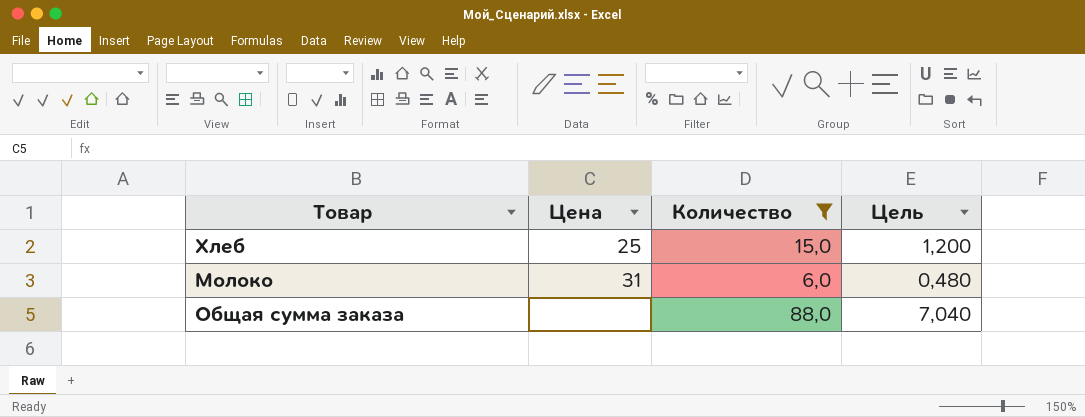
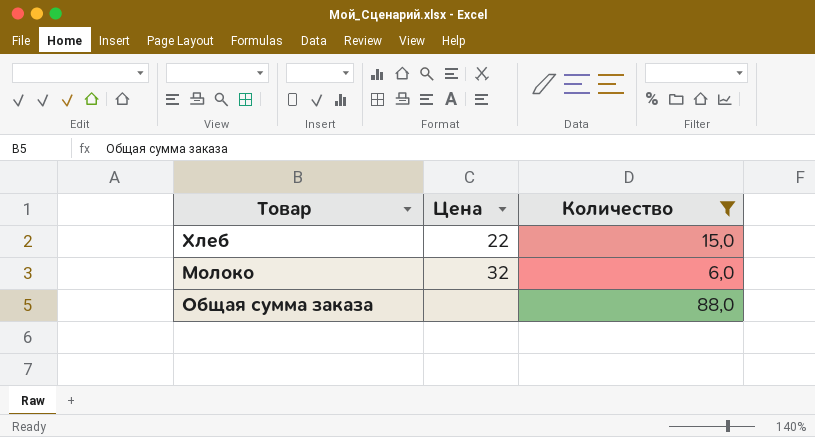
column Цель | formula: [Количество] * 0,08 -> none
Хлеб | Цена: 25 -> 22
Молоко | Цена: 31 -> 32

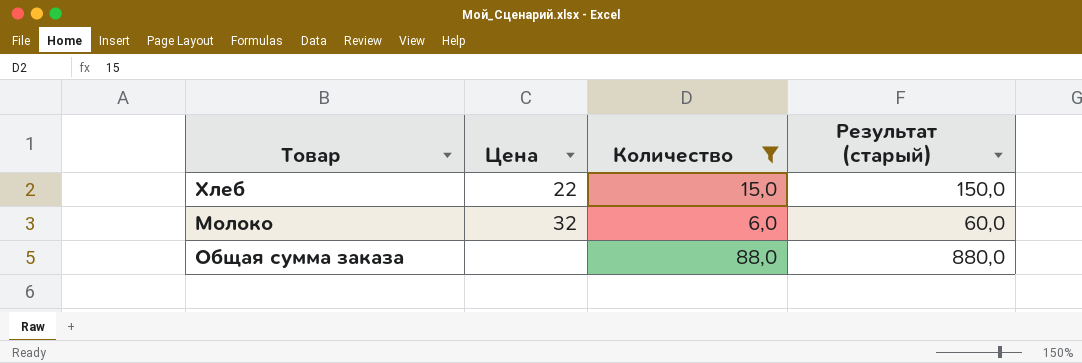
column Результат (старый) | formula: none -> [Количество] * 10

